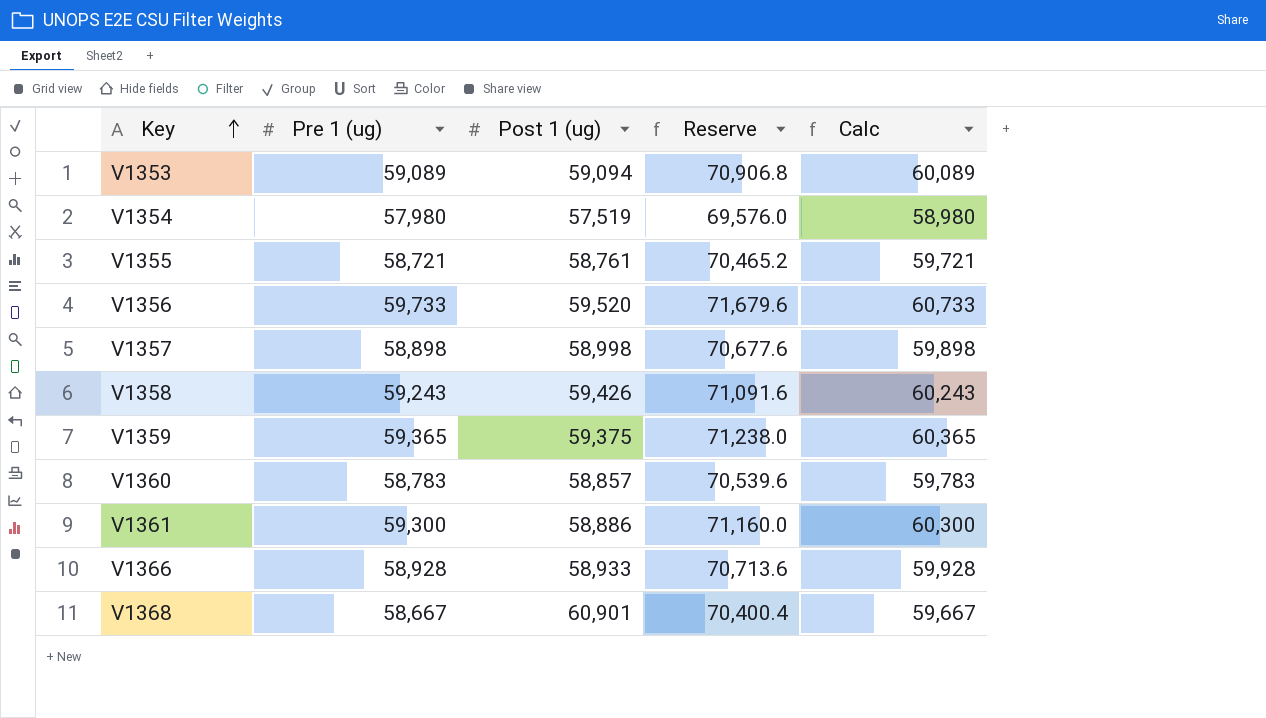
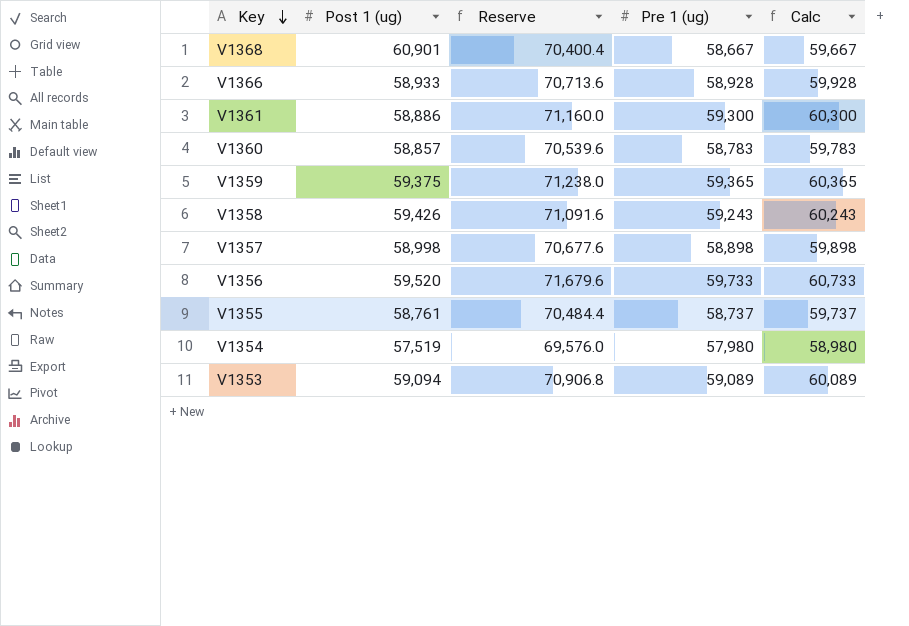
row order: Key ascending -> Key descending
column Pre 1 (ug) | position: 2 -> 4
V1355 | Reserve: 70,465.2 -> 70,484.4
V1355 | Pre 1 (ug): 58,721 -> 58,737
V1355 | Calc: 59,721 -> 59,737

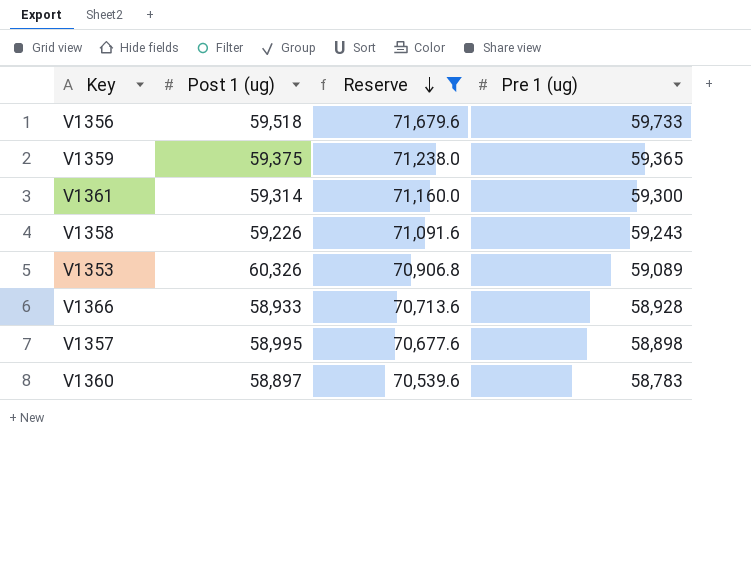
filter: none -> Reserve >= 70,539.6
row order: Key descending -> Reserve descending
column Calc | formula: [Pre 1 (ug)] + 1000 -> none
V1356 | Post 1 (ug): 59,520 -> 59,518
V1361 | Post 1 (ug): 58,886 -> 59,314
V1358 | Post 1 (ug): 59,426 -> 59,226
V1353 | Post 1 (ug): 59,094 -> 60,326
V1357 | Post 1 (ug): 58,998 -> 58,995
V1360 | Post 1 (ug): 58,857 -> 58,897

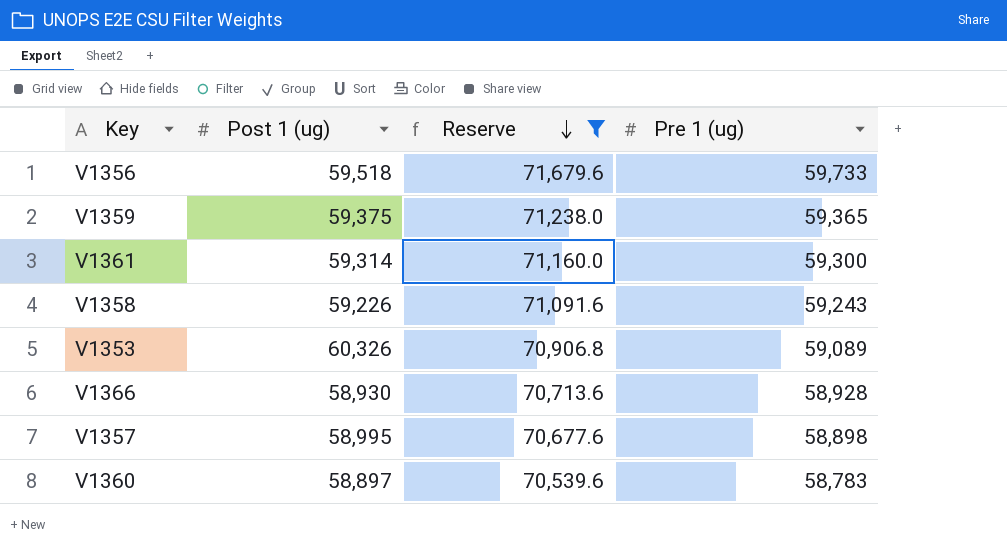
V1366 | Post 1 (ug): 58,933 -> 58,930

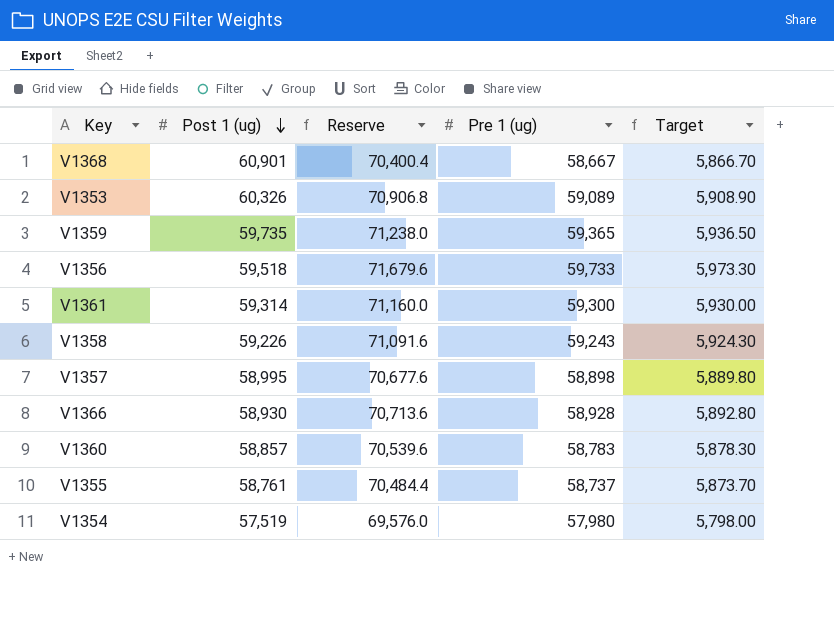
filter: Reserve >= 70,539.6 -> none
row order: Reserve descending -> Post 1 (ug) descending
column Target | formula: none -> [Pre 1 (ug)] * 0.1
V1359 | Post 1 (ug): 59,375 -> 59,735
V1360 | Post 1 (ug): 58,897 -> 58,857

